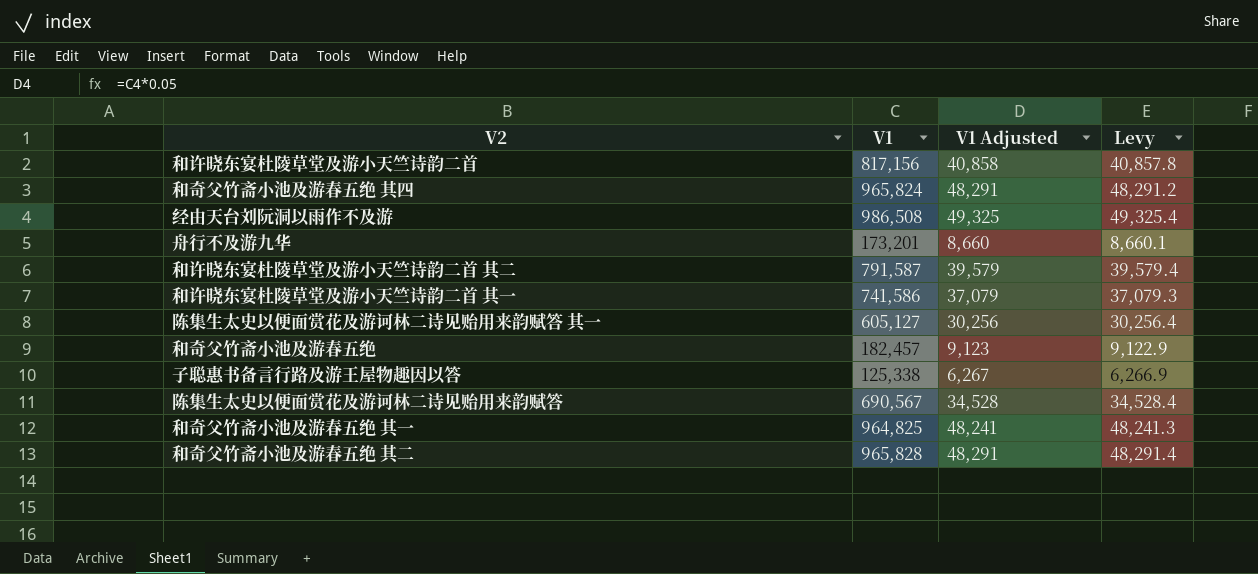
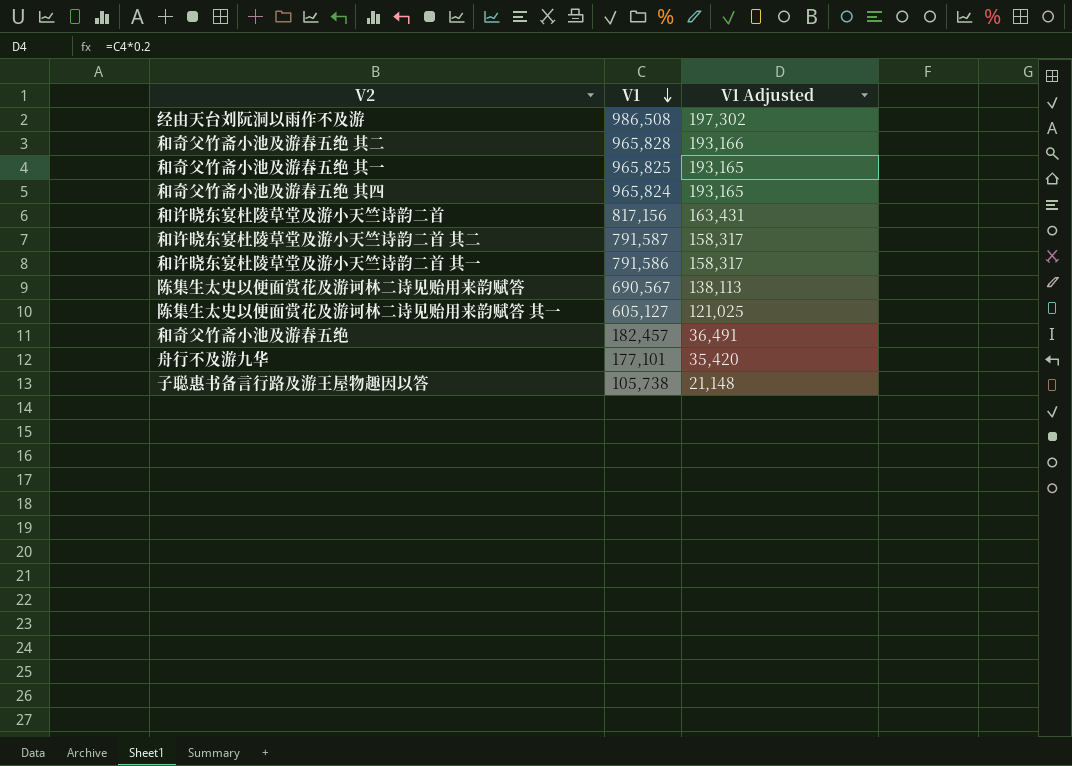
row order: none -> V1 descending
column Levy | formula: [V1] * 0.05 -> none
column V1 Adjusted | formula: [V1] * 0.05 -> [V1] * 0.2
和奇父竹斋小池及游春五绝 其一 | V1: 964,825 -> 965,825
和许晓东宴杜陵草堂及游小天竺诗韵二首 其一 | V1: 741,586 -> 791,586
舟行不及游九华 | V1: 173,201 -> 177,101
子聪惠书备言行路及游王屋物趣因以答 | V1: 125,338 -> 105,738

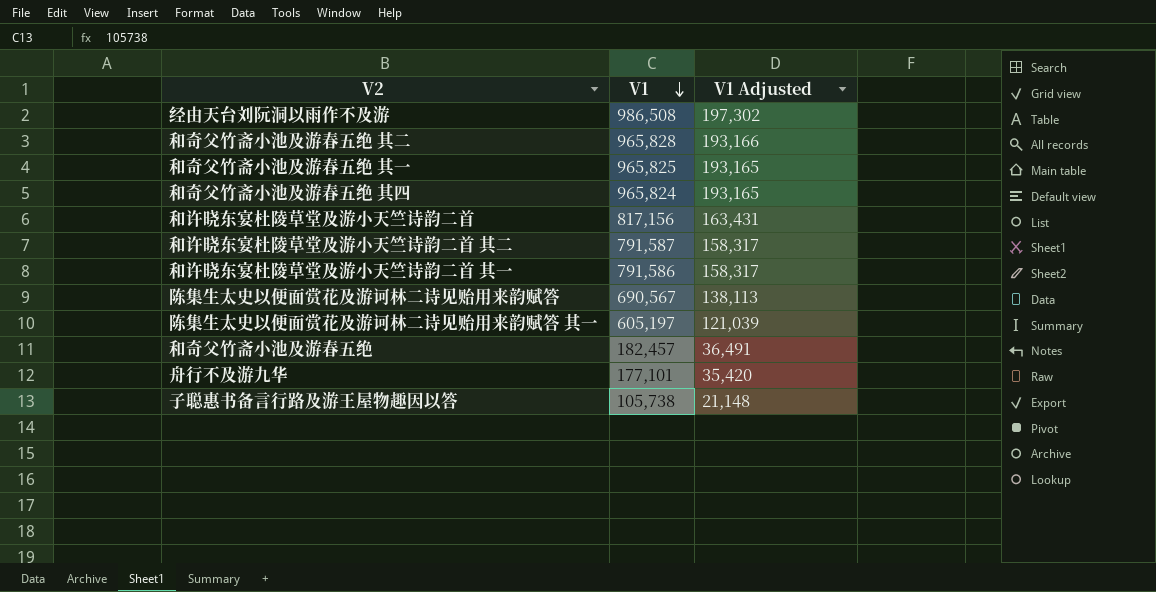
陈集生太史以便面赏花及游诃林二诗见贻用来韵赋答 其一 | V1: 605,127 -> 605,197
陈集生太史以便面赏花及游诃林二诗见贻用来韵赋答 其一 | V1 Adjusted: 121,025 -> 121,039

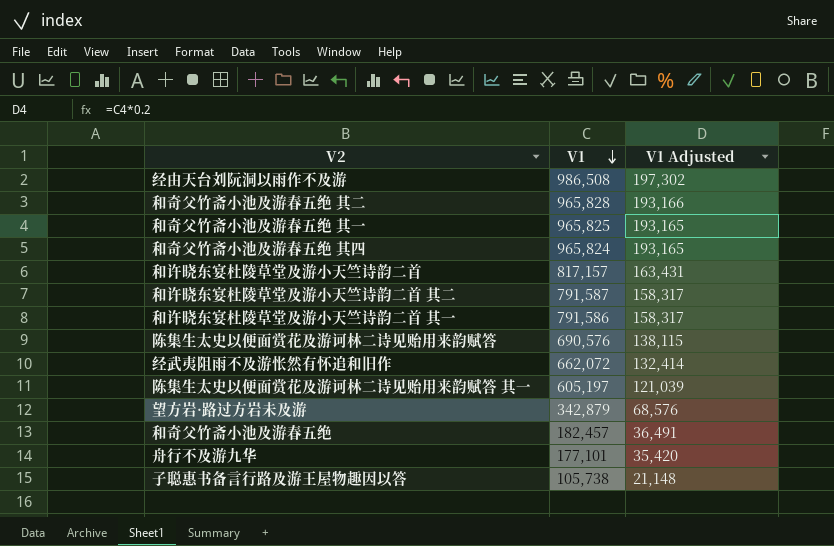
和许晓东宴杜陵草堂及游小天竺诗韵二首 | V1: 817,156 -> 817,157
陈集生太史以便面赏花及游诃林二诗见贻用来韵赋答 | V1: 690,567 -> 690,576
陈集生太史以便面赏花及游诃林二诗见贻用来韵赋答 | V1 Adjusted: 138,113 -> 138,115
row 经武夷阻雨不及游怅然有怀追和旧作: none -> 662,072 | 132,414
row 望方岩·路过方岩未及游: none -> 342,879 | 68,576

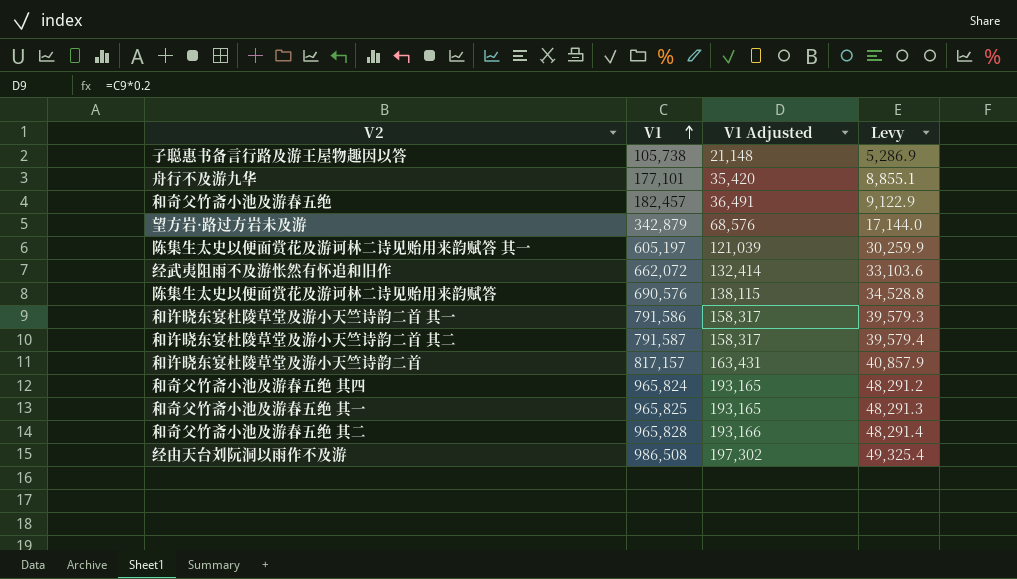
row order: V1 descending -> V1 ascending
column Levy | formula: none -> [V1] * 0.05

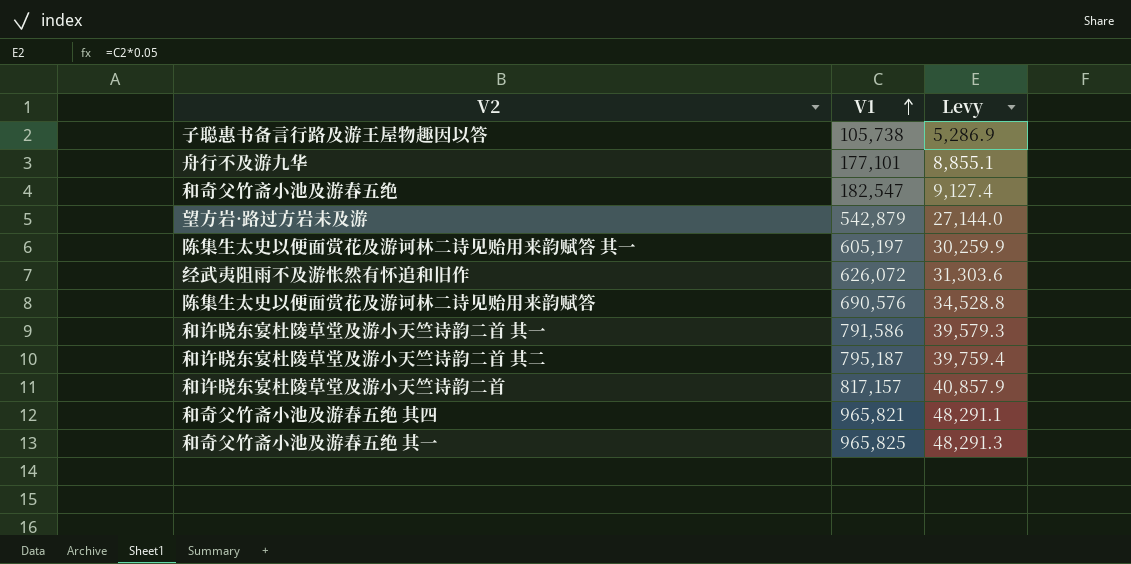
column V1 Adjusted | formula: [V1] * 0.2 -> none
row 和奇父竹斋小池及游春五绝 其二: 965,828 | 193,166 | 48,291.4 -> none
row 经由天台刘阮洞以雨作不及游: 986,508 | 197,302 | 49,325.4 -> none
和奇父竹斋小池及游春五绝 | V1: 182,457 -> 182,547
和奇父竹斋小池及游春五绝 | Levy: 9,122.9 -> 9,127.4
望方岩·路过方岩未及游 | V1: 342,879 -> 542,879
望方岩·路过方岩未及游 | Levy: 17,144.0 -> 27,144.0
经武夷阻雨不及游怅然有怀追和旧作 | V1: 662,072 -> 626,072
经武夷阻雨不及游怅然有怀追和旧作 | Levy: 33,103.6 -> 31,303.6
和许晓东宴杜陵草堂及游小天竺诗韵二首 其二 | V1: 791,587 -> 795,187
和许晓东宴杜陵草堂及游小天竺诗韵二首 其二 | Levy: 39,579.4 -> 39,759.4
和奇父竹斋小池及游春五绝 其四 | V1: 965,824 -> 965,821
和奇父竹斋小池及游春五绝 其四 | Levy: 48,291.2 -> 48,291.1

